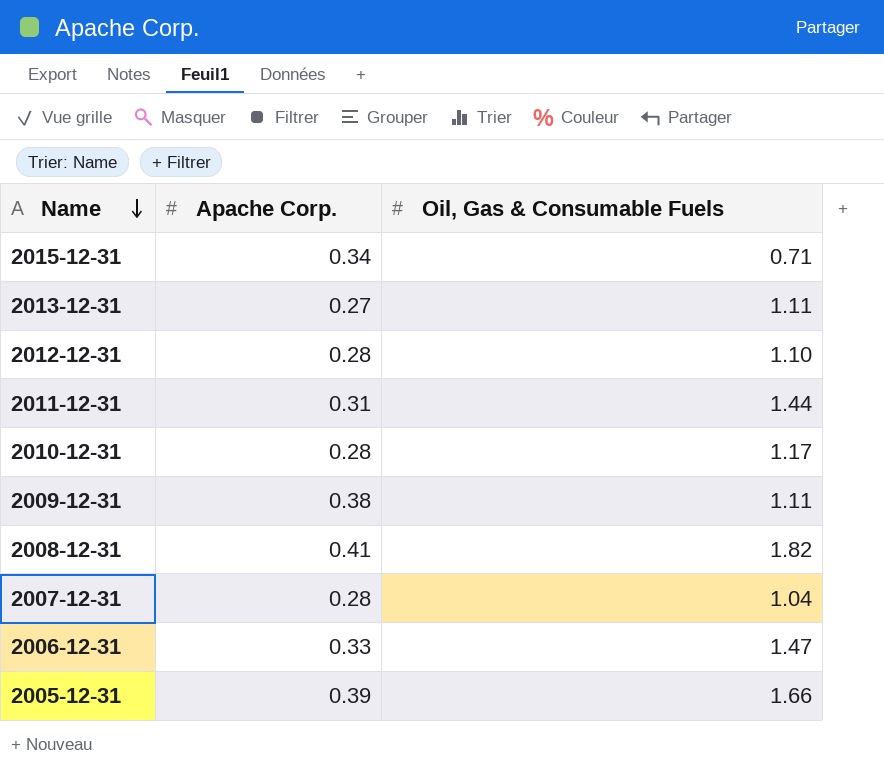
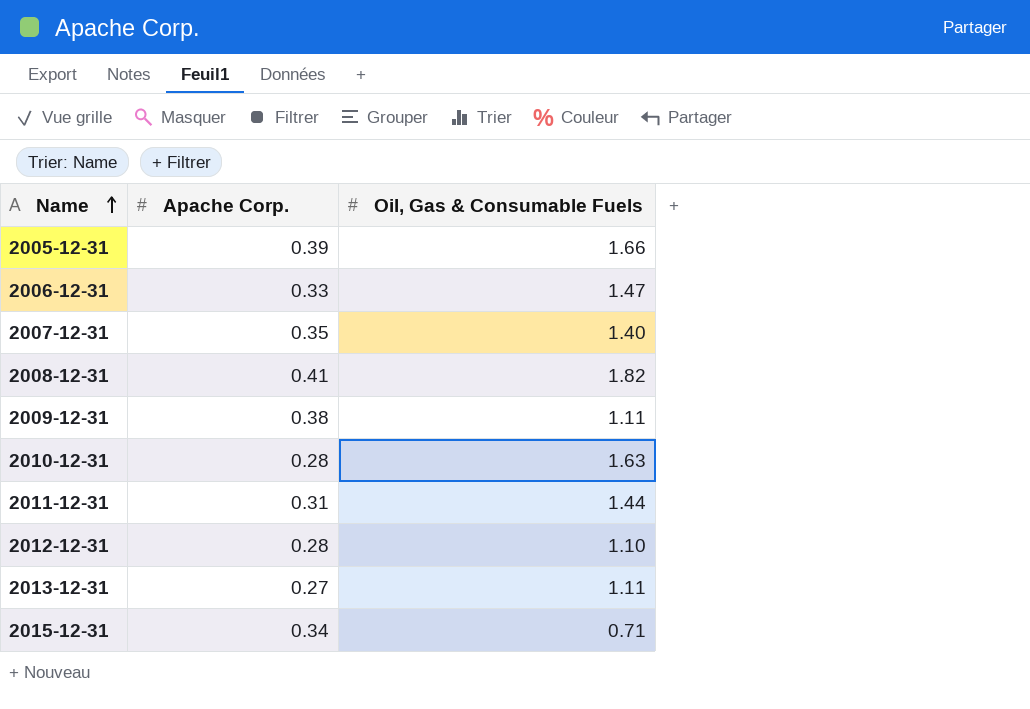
row order: Name descending -> Name ascending
2007-12-31 | Apache Corp.: 0.28 -> 0.35
2007-12-31 | Oil, Gas & Consumable Fuels: 1.04 -> 1.40
2010-12-31 | Oil, Gas & Consumable Fuels: 1.17 -> 1.63

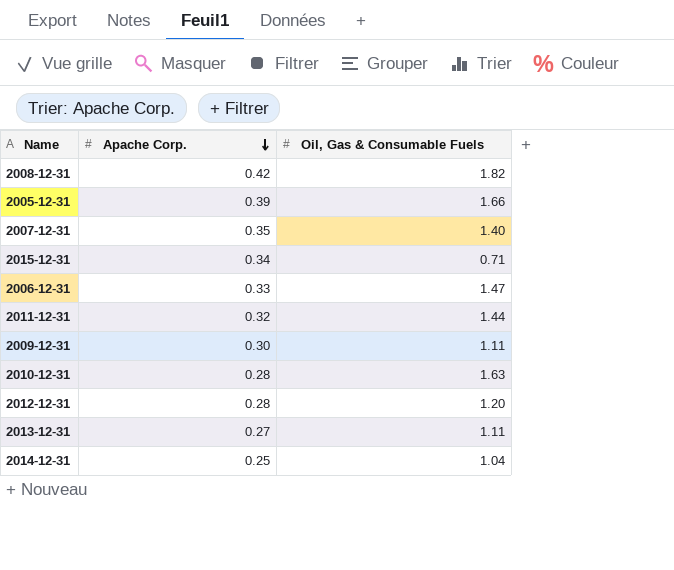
row order: Name ascending -> Apache Corp. descending
2008-12-31 | Apache Corp.: 0.41 -> 0.42
2011-12-31 | Apache Corp.: 0.31 -> 0.32
2009-12-31 | Apache Corp.: 0.38 -> 0.30
2012-12-31 | Oil, Gas & Consumable Fuels: 1.10 -> 1.20
row 2014-12-31: none -> 0.25 | 1.04

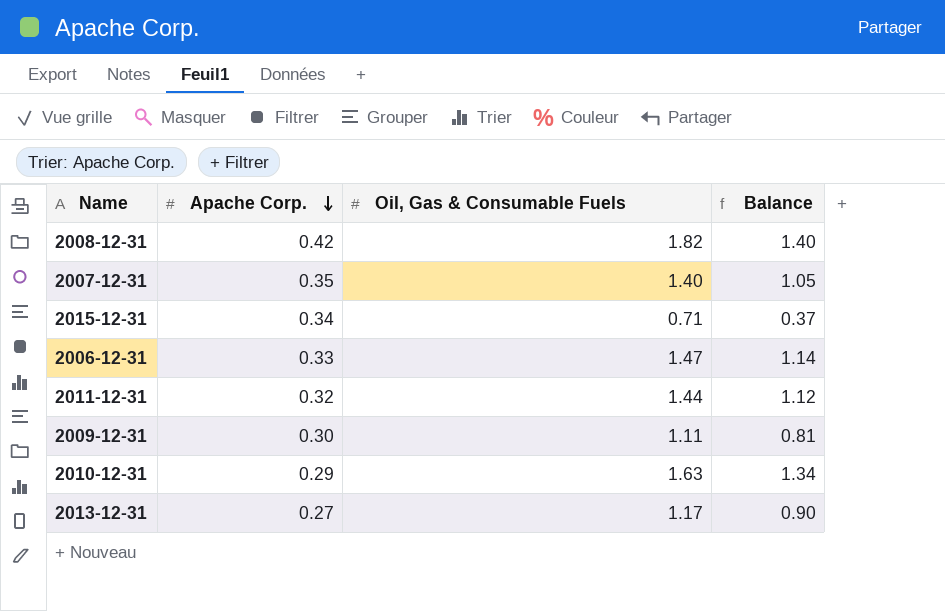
column Balance | formula: none -> [Oil, Gas & Consumable Fuels] - [Apache Corp.]
row 2005-12-31: 0.39 | 1.66 -> none
row 2012-12-31: 0.28 | 1.20 -> none
row 2014-12-31: 0.25 | 1.04 -> none
2010-12-31 | Apache Corp.: 0.28 -> 0.29
2013-12-31 | Oil, Gas & Consumable Fuels: 1.11 -> 1.17

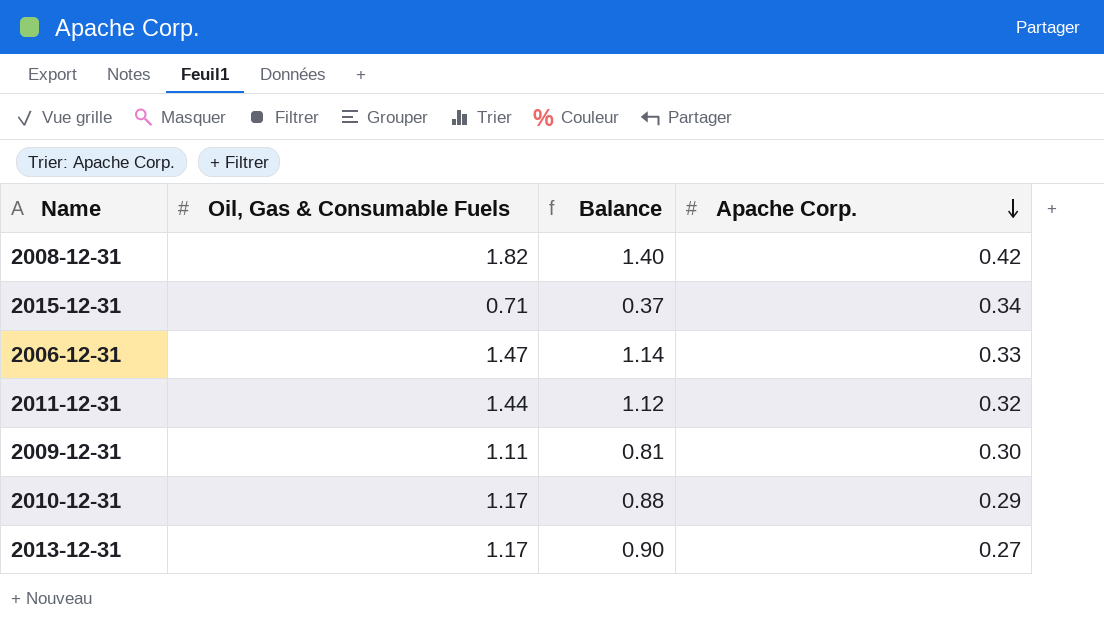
column Apache Corp. | position: 2 -> 4
row 2007-12-31: 0.35 | 1.40 | 1.05 -> none
2010-12-31 | Oil, Gas & Consumable Fuels: 1.63 -> 1.17
2010-12-31 | Balance: 1.34 -> 0.88

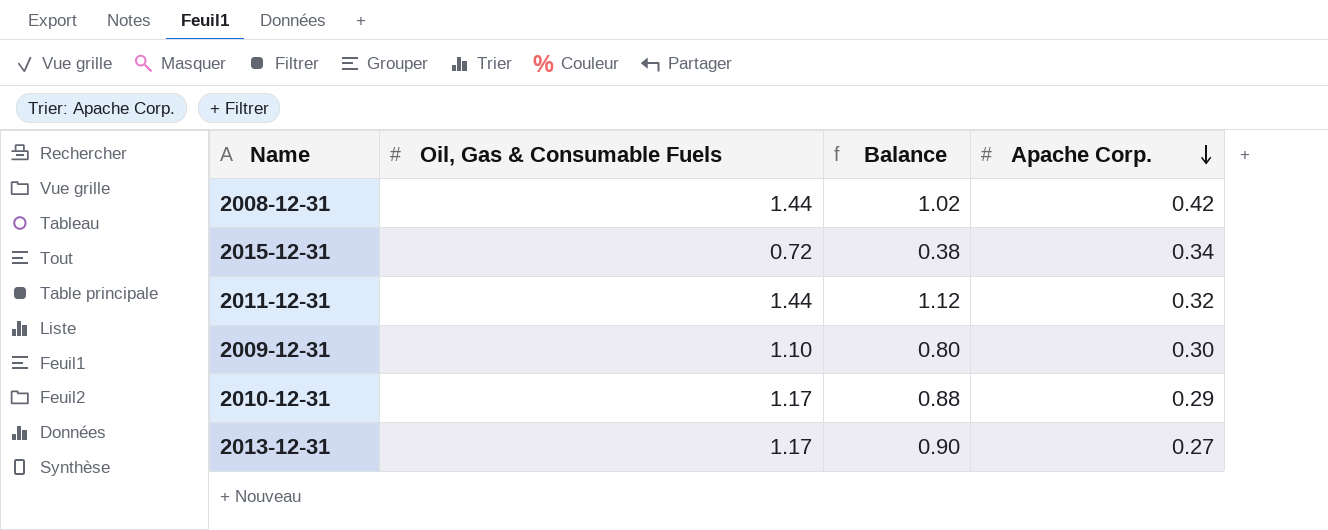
row 2006-12-31: 1.47 | 1.14 | 0.33 -> none
2008-12-31 | Oil, Gas & Consumable Fuels: 1.82 -> 1.44
2008-12-31 | Balance: 1.40 -> 1.02
2015-12-31 | Oil, Gas & Consumable Fuels: 0.71 -> 0.72
2015-12-31 | Balance: 0.37 -> 0.38
2009-12-31 | Oil, Gas & Consumable Fuels: 1.11 -> 1.10
2009-12-31 | Balance: 0.81 -> 0.80

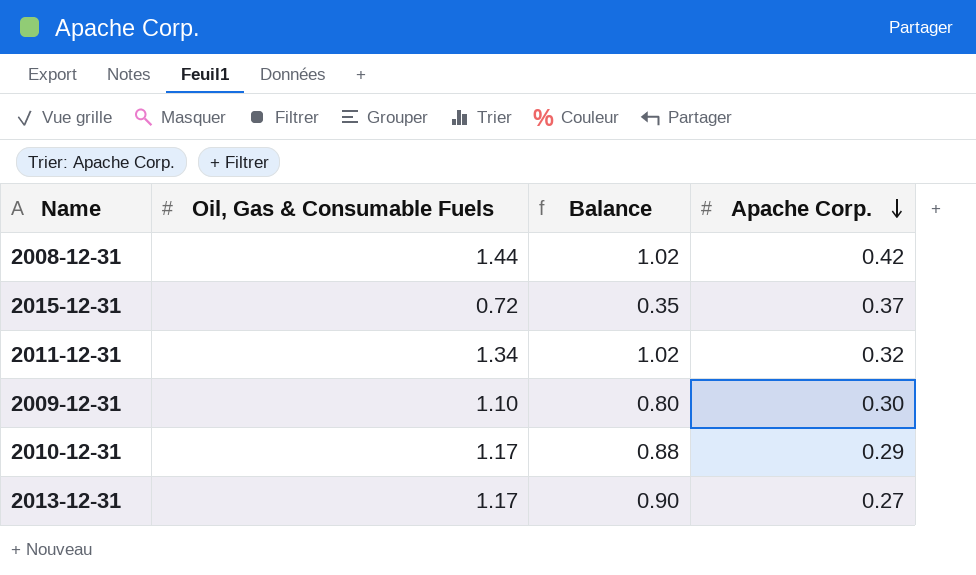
2015-12-31 | Balance: 0.38 -> 0.35
2015-12-31 | Apache Corp.: 0.34 -> 0.37
2011-12-31 | Oil, Gas & Consumable Fuels: 1.44 -> 1.34
2011-12-31 | Balance: 1.12 -> 1.02

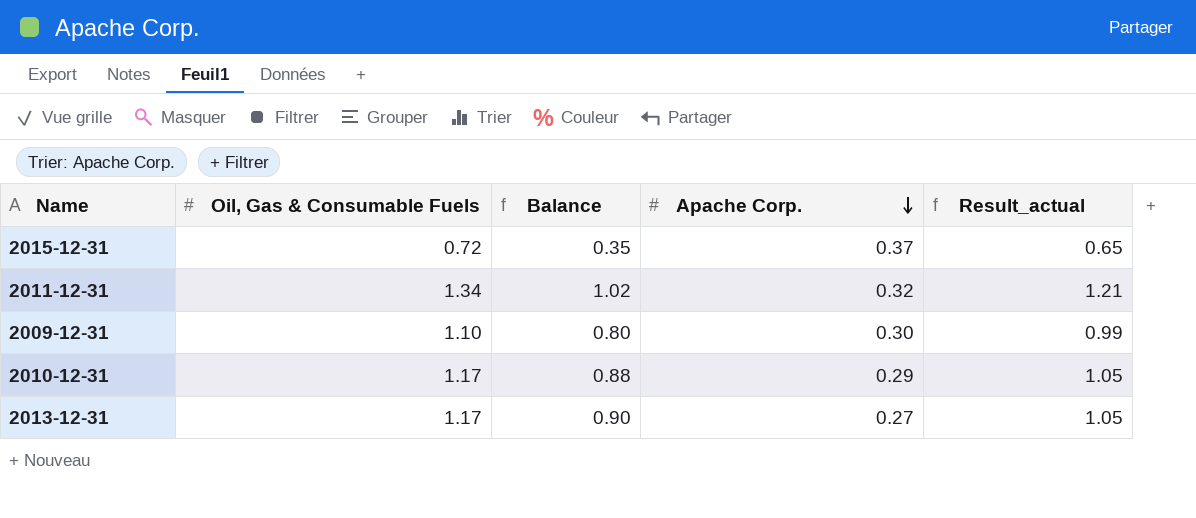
column Result_actual | formula: none -> [Oil, Gas & Consumable Fuels] * 0.9
row 2008-12-31: 1.44 | 1.02 | 0.42 -> none

